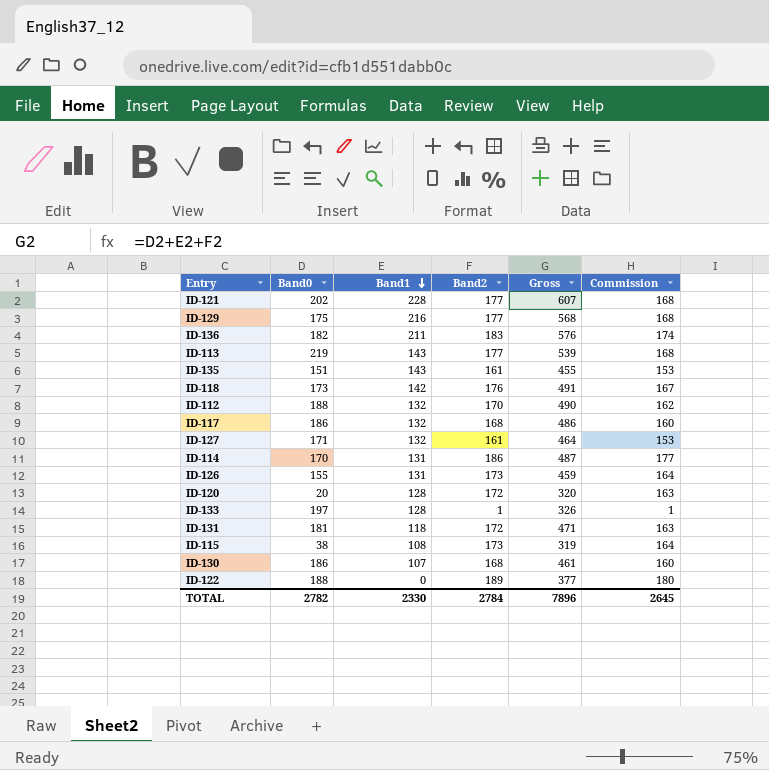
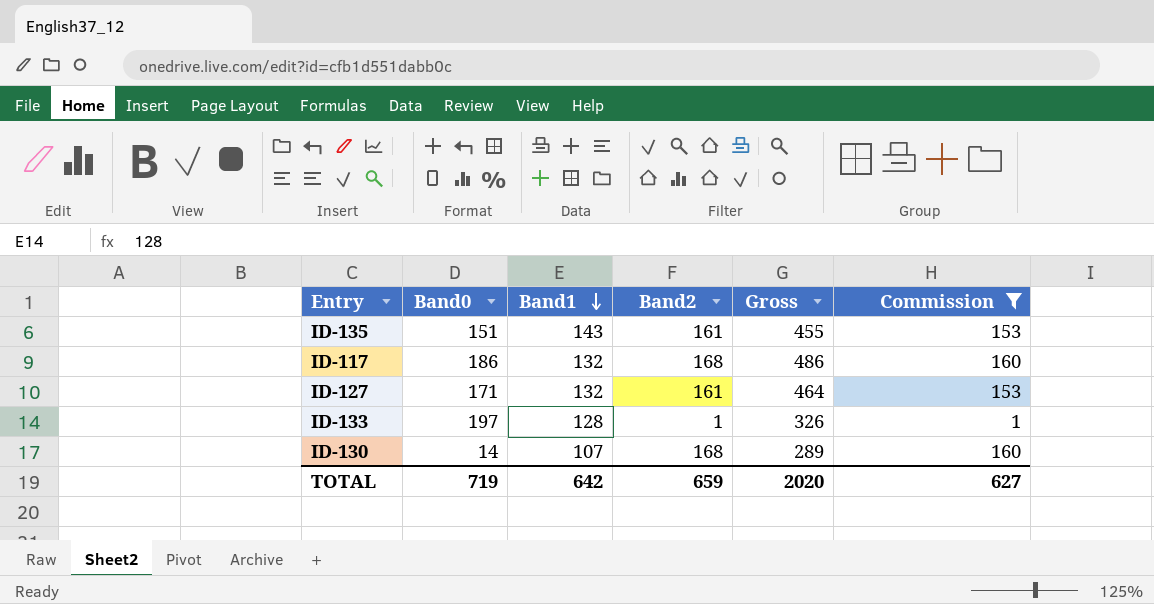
filter: none -> Commission <= 160
ID-130 | Band0: 186 -> 14
ID-130 | Gross: 461 -> 289
TOTAL | Band0: 2782 -> 719
TOTAL | Band1: 2330 -> 642
TOTAL | Band2: 2784 -> 659
TOTAL | Gross: 7896 -> 2020
TOTAL | Commission: 2645 -> 627

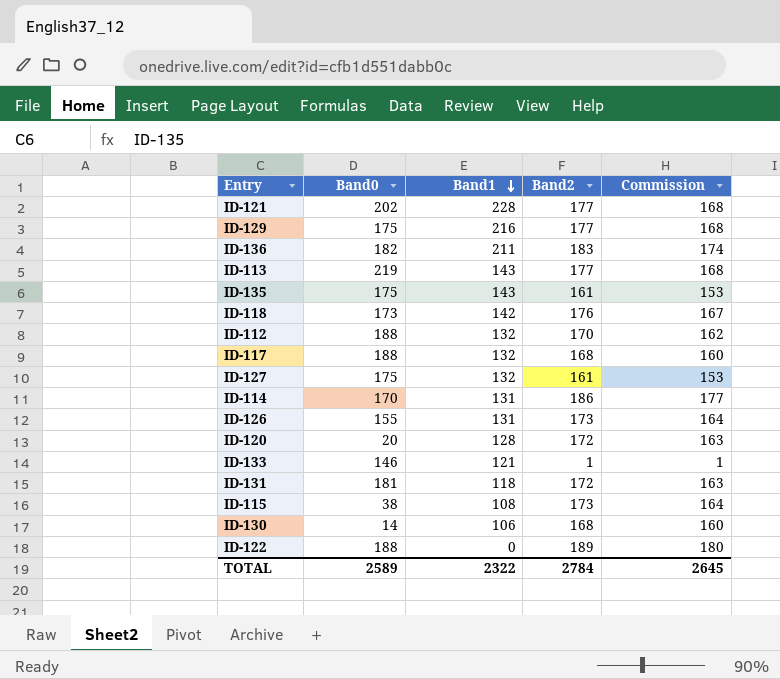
filter: Commission <= 160 -> none
column Gross | formula: [Band0] + [Band1] + [Band2] -> none
ID-135 | Band0: 151 -> 175
ID-117 | Band0: 186 -> 188
ID-127 | Band0: 171 -> 175
ID-133 | Band0: 197 -> 146
ID-133 | Band1: 128 -> 121
ID-130 | Band1: 107 -> 106
TOTAL | Band0: 719 -> 2589
TOTAL | Band1: 642 -> 2322
TOTAL | Band2: 659 -> 2784
TOTAL | Commission: 627 -> 2645

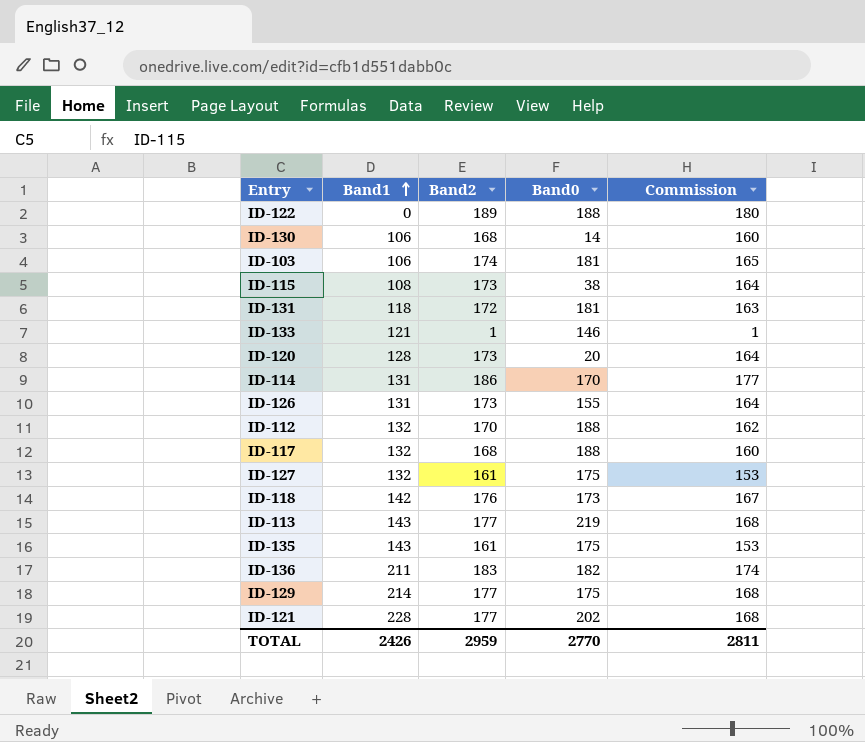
row order: Band1 descending -> Band1 ascending
column Band0 | position: 2 -> 4
row ID-103: none -> 106 | 174 | 181 | 165
ID-120 | Band2: 172 -> 173
ID-120 | Commission: 163 -> 164
ID-129 | Band1: 216 -> 214
TOTAL | Band1: 2322 -> 2426
TOTAL | Band2: 2784 -> 2959
TOTAL | Band0: 2589 -> 2770
TOTAL | Commission: 2645 -> 2811

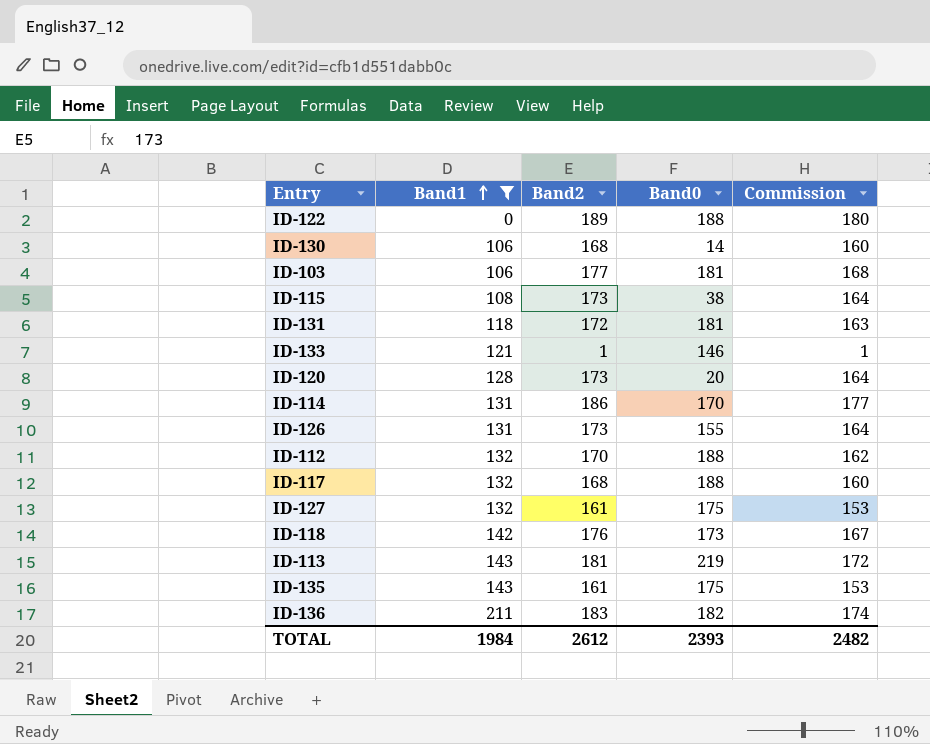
filter: none -> Band1 <= 211
ID-103 | Band2: 174 -> 177
ID-103 | Commission: 165 -> 168
ID-113 | Band2: 177 -> 181
ID-113 | Commission: 168 -> 172
TOTAL | Band1: 2426 -> 1984
TOTAL | Band2: 2959 -> 2612
TOTAL | Band0: 2770 -> 2393
TOTAL | Commission: 2811 -> 2482

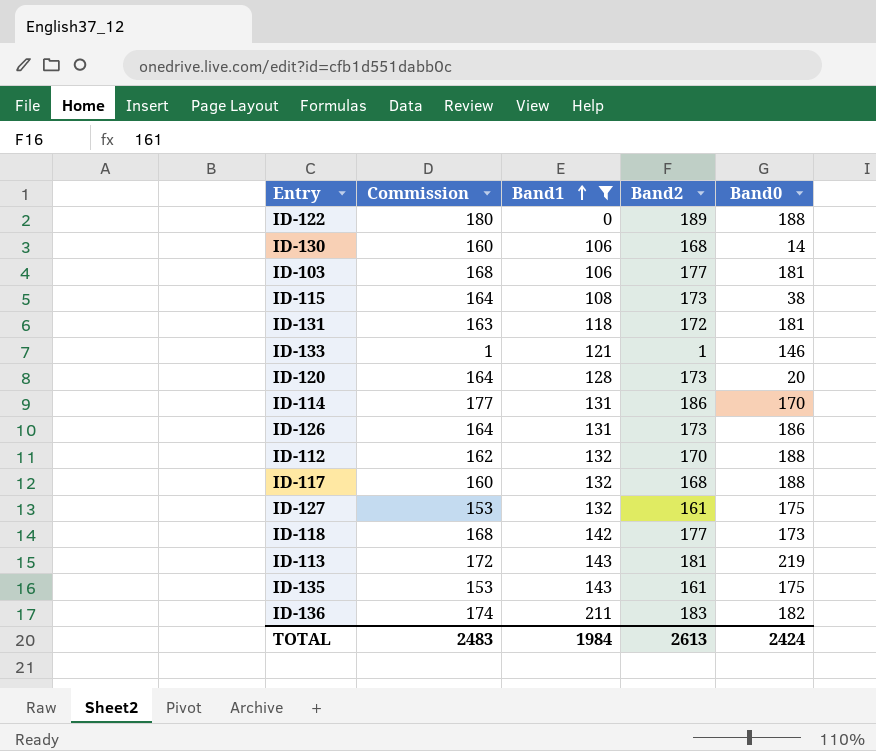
column Commission | position: 5 -> 2
ID-126 | Band0: 155 -> 186
ID-118 | Commission: 167 -> 168
ID-118 | Band2: 176 -> 177
TOTAL | Commission: 2482 -> 2483
TOTAL | Band2: 2612 -> 2613
TOTAL | Band0: 2393 -> 2424

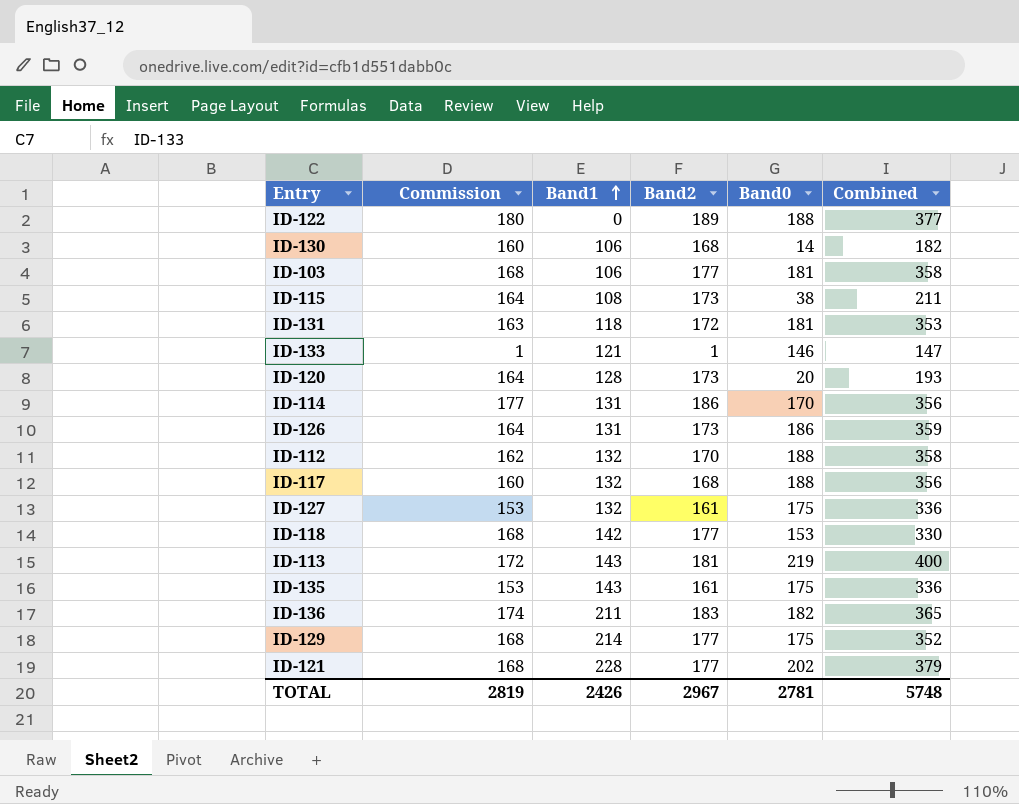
filter: Band1 <= 211 -> none
column Combined | formula: none -> [Band2] + [Band0]
ID-118 | Band0: 173 -> 153
TOTAL | Commission: 2483 -> 2819
TOTAL | Band1: 1984 -> 2426
TOTAL | Band2: 2613 -> 2967
TOTAL | Band0: 2424 -> 2781

